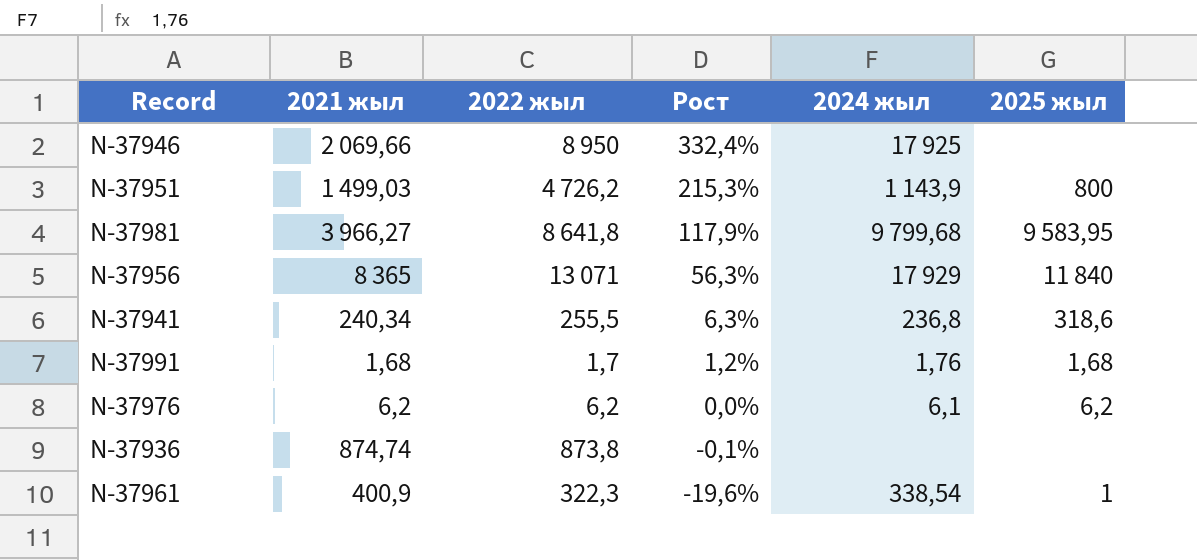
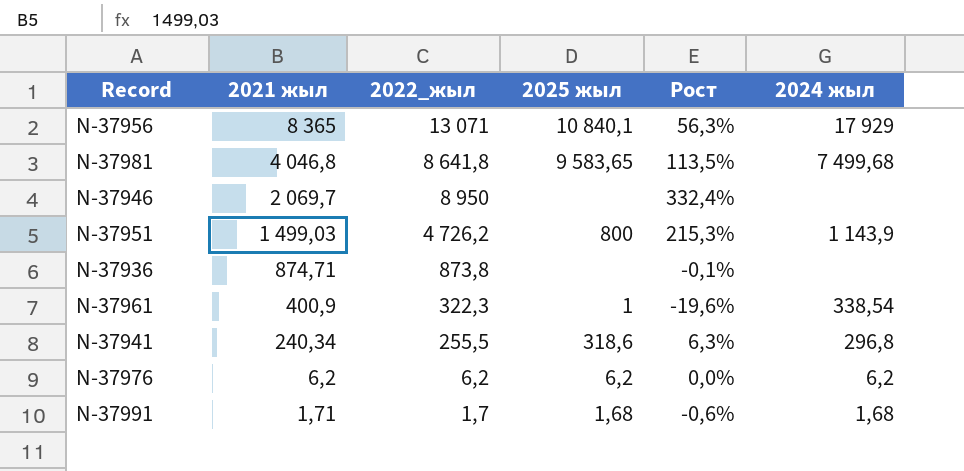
row order: Рост descending -> 2021 жыл descending
column name: 2022 жыл -> 2022_жыл
column 2025 жыл | position: 6 -> 4
N-37956 | 2025 жыл: 11 840 -> 10 840,1
N-37981 | 2021 жыл: 3 966,27 -> 4 046,8
N-37981 | 2025 жыл: 9 583,95 -> 9 583,65
N-37981 | Рост: 117,9% -> 113,5%
N-37981 | 2024 жыл: 9 799,68 -> 7 499,68
N-37946 | 2021 жыл: 2 069,66 -> 2 069,7
N-37946 | 2024 жыл: 17 925 -> none
N-37936 | 2021 жыл: 874,74 -> 874,71
N-37941 | 2024 жыл: 236,8 -> 296,8
N-37976 | 2024 жыл: 6,1 -> 6,2
N-37991 | 2021 жыл: 1,68 -> 1,71
N-37991 | Рост: 1,2% -> -0,6%
N-37991 | 2024 жыл: 1,76 -> 1,68

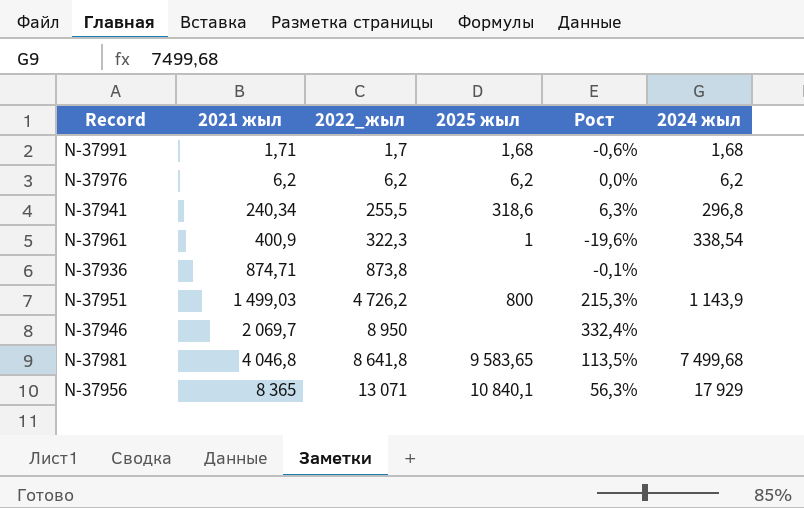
row order: 2021 жыл descending -> 2021 жыл ascending

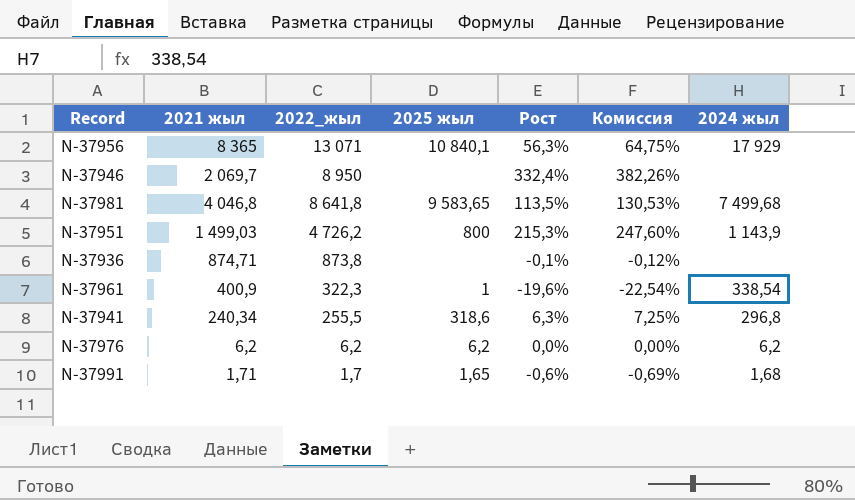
row order: 2021 жыл ascending -> 2022_жыл descending
column Комиссия | formula: none -> [Рост] * 1,15
N-37991 | 2025 жыл: 1,68 -> 1,65

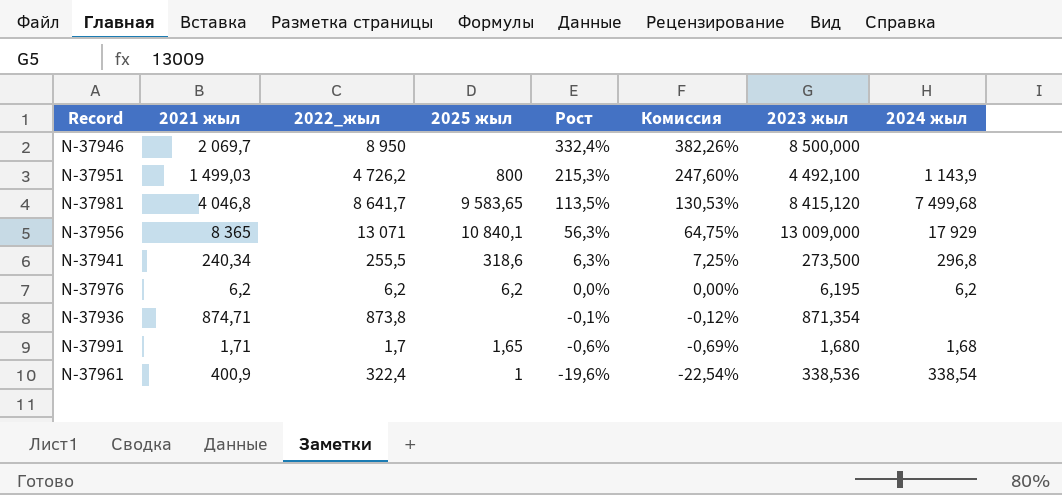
row order: 2022_жыл descending -> Рост descending
column 2023 жыл | position: none -> 7
N-37981 | 2022_жыл: 8 641,8 -> 8 641,7
N-37961 | 2022_жыл: 322,3 -> 322,4

